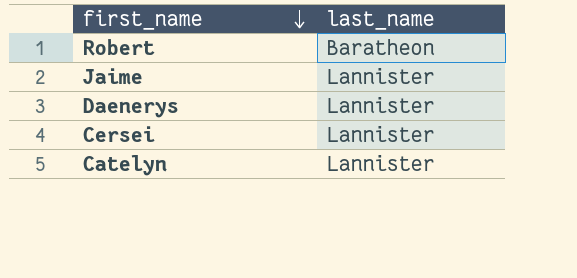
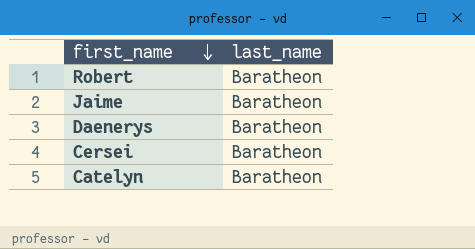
Jaime | last_name: Lannister -> Baratheon
Daenerys | last_name: Lannister -> Baratheon
Cersei | last_name: Lannister -> Baratheon
Catelyn | last_name: Lannister -> Baratheon

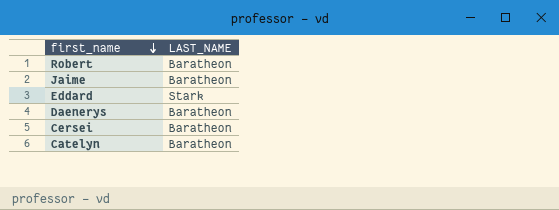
column name: last_name -> LAST_NAME
row Eddard: none -> Stark

